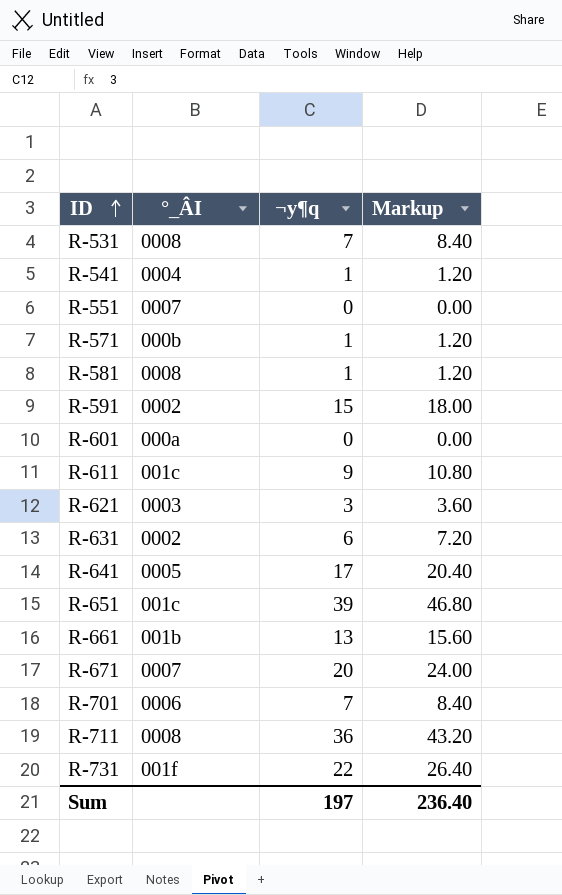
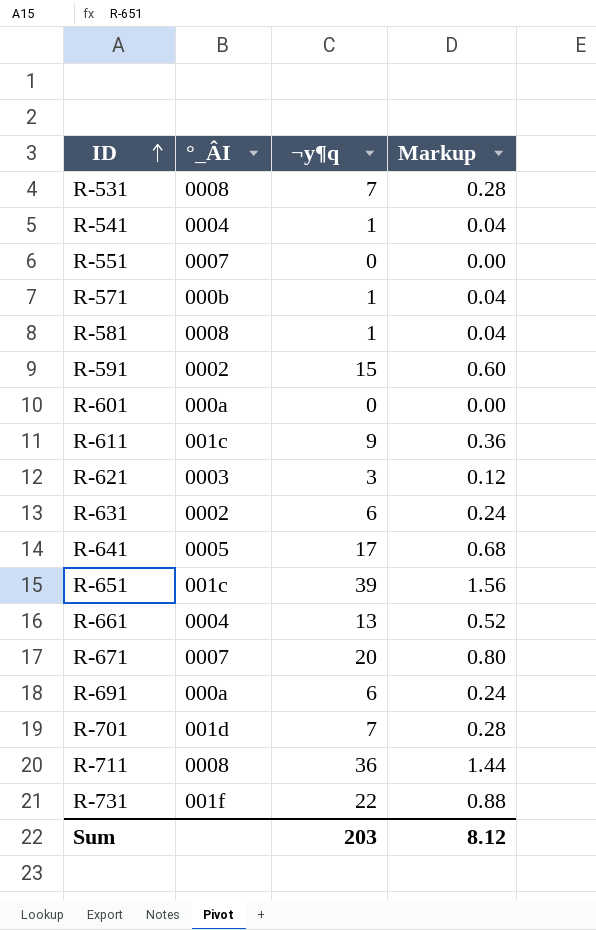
column Markup | formula: [¬y¶q] * 1.2 -> [¬y¶q] * 0.04
R-661 | °_ÂI: 001b -> 0004
row R-691: none -> 000a | 6 | 0.24
R-701 | °_ÂI: 0006 -> 001d
Sum | ¬y¶q: 197 -> 203
Sum | Markup: 236.40 -> 8.12

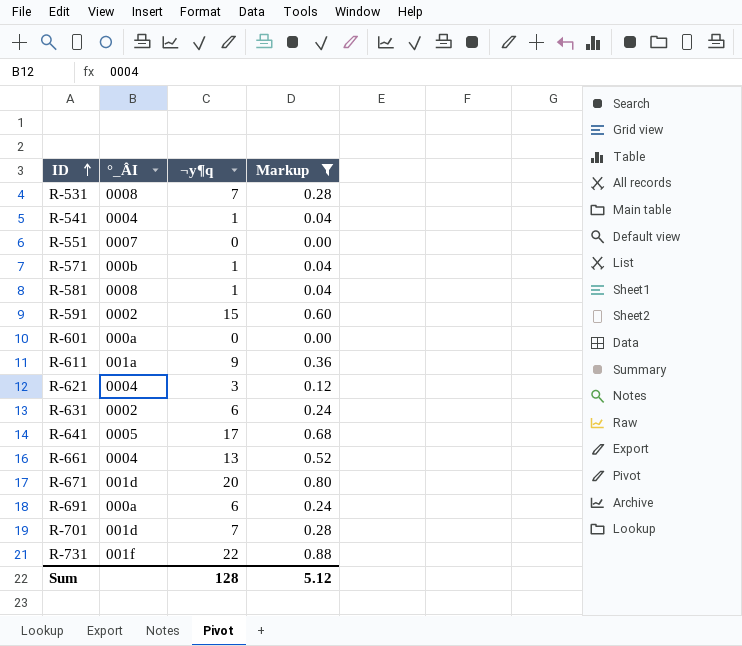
filter: none -> Markup <= 0.88
R-611 | °_ÂI: 001c -> 001a
R-621 | °_ÂI: 0003 -> 0004
R-671 | °_ÂI: 0007 -> 001d
Sum | ¬y¶q: 203 -> 128
Sum | Markup: 8.12 -> 5.12

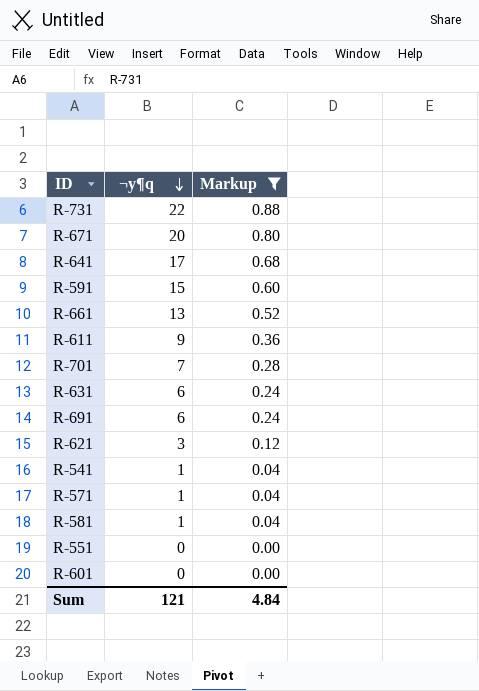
row order: ID ascending -> ¬y¶q descending
column °_ÂI | position: 2 -> none
row R-531: 0008 | 7 | 0.28 -> none
Sum | ¬y¶q: 128 -> 121
Sum | Markup: 5.12 -> 4.84

